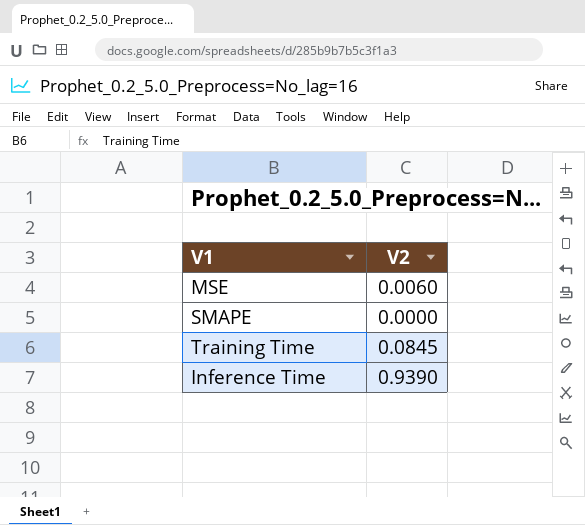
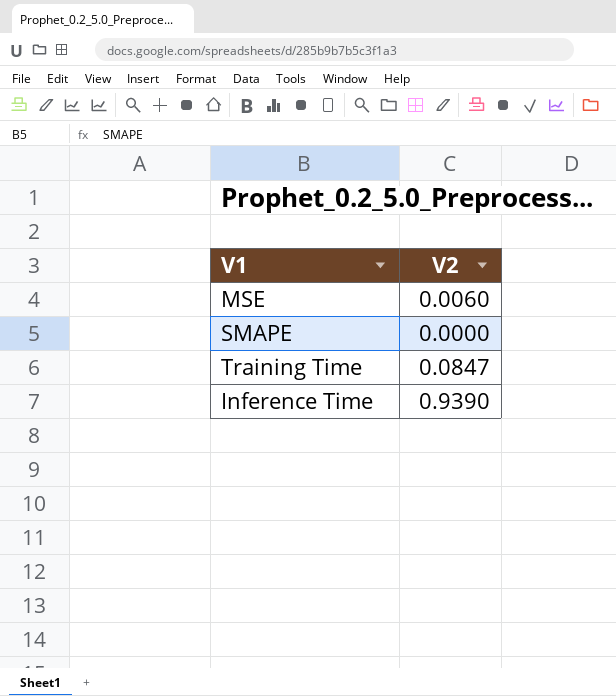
Training Time | V2: 0.0845 -> 0.0847

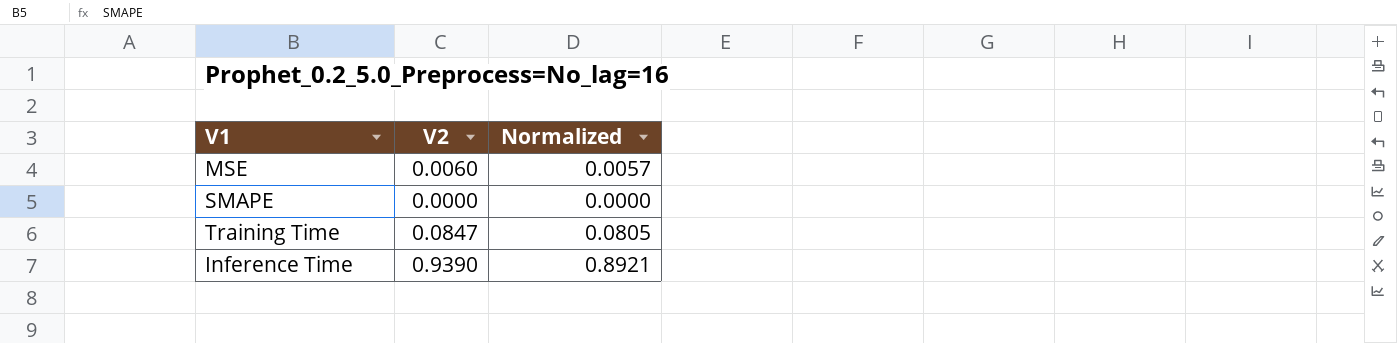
column Normalized | formula: none -> [V2] * 0.95

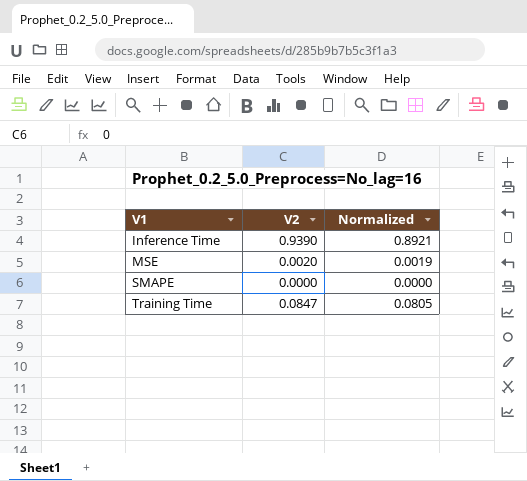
row order: none -> V1 ascending
MSE | V2: 0.0060 -> 0.0020
MSE | Normalized: 0.0057 -> 0.0019

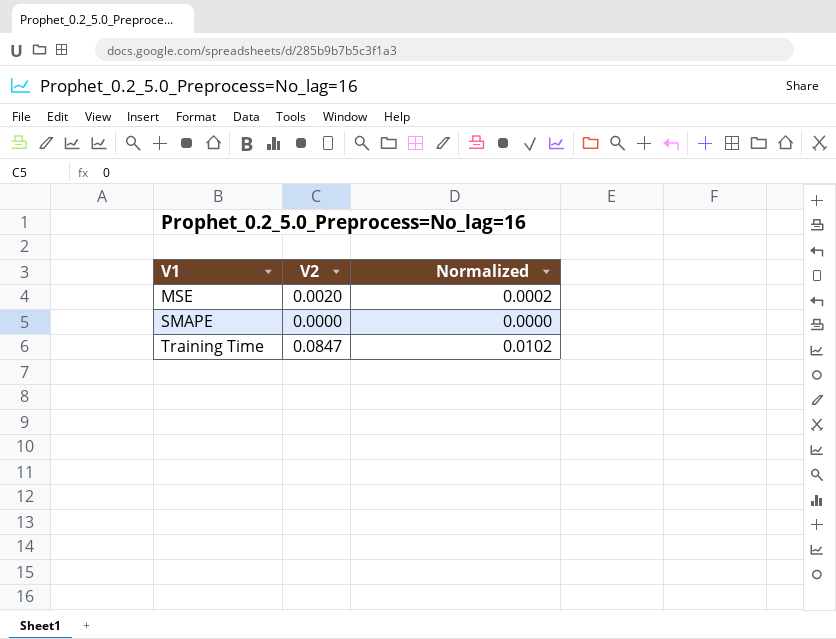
column Normalized | formula: [V2] * 0.95 -> [V2] * 0.12
row Inference Time: 0.9390 | 0.8921 -> none

